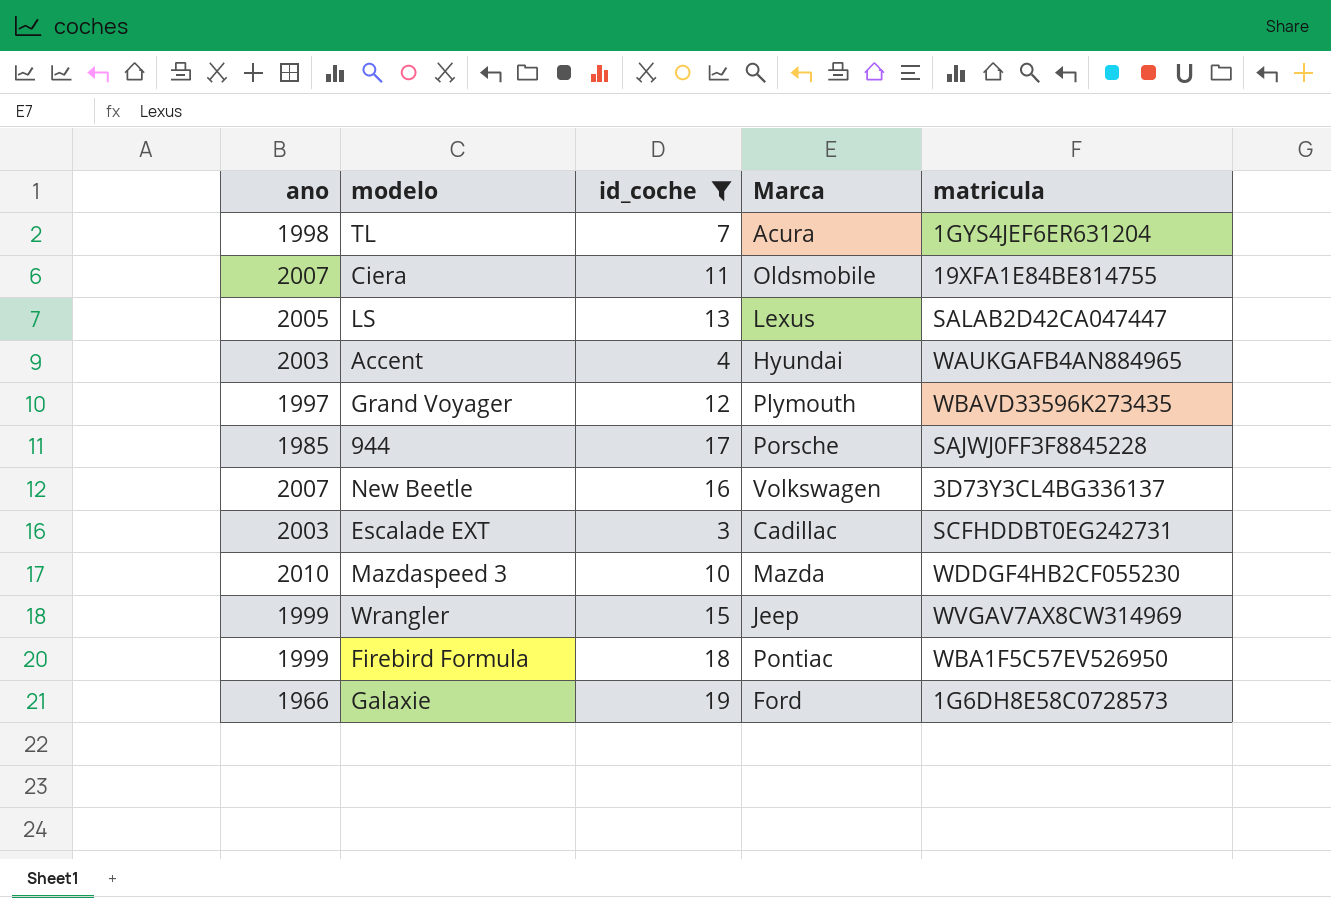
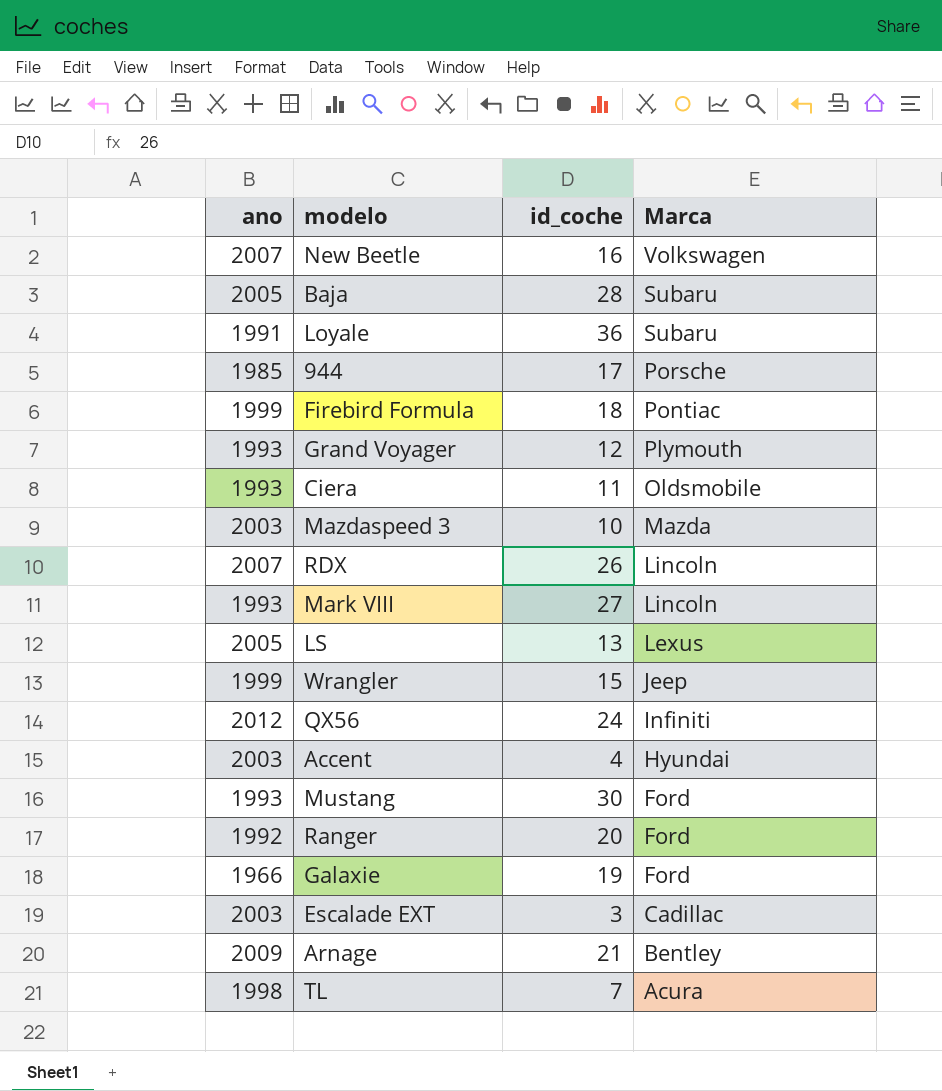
filter: id_coche <= 19 -> none
row order: none -> Marca descending
column matricula | position: 5 -> none
Grand Voyager | ano: 1997 -> 1993
Ciera | ano: 2007 -> 1993
Mazdaspeed 3 | ano: 2010 -> 2003

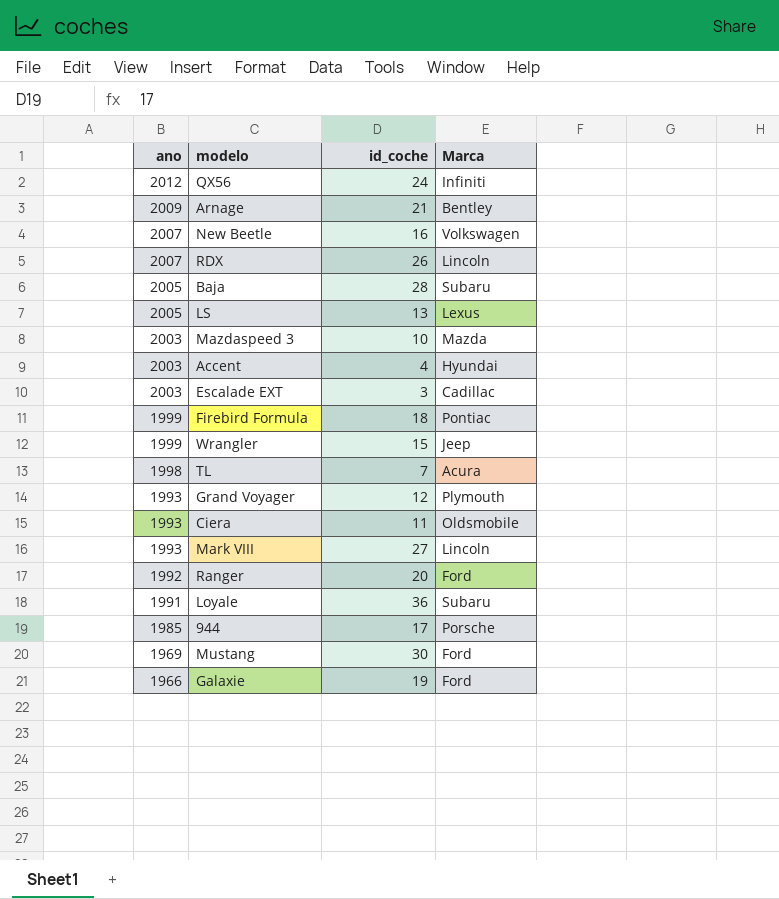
row order: Marca descending -> ano descending
Mustang | ano: 1993 -> 1969

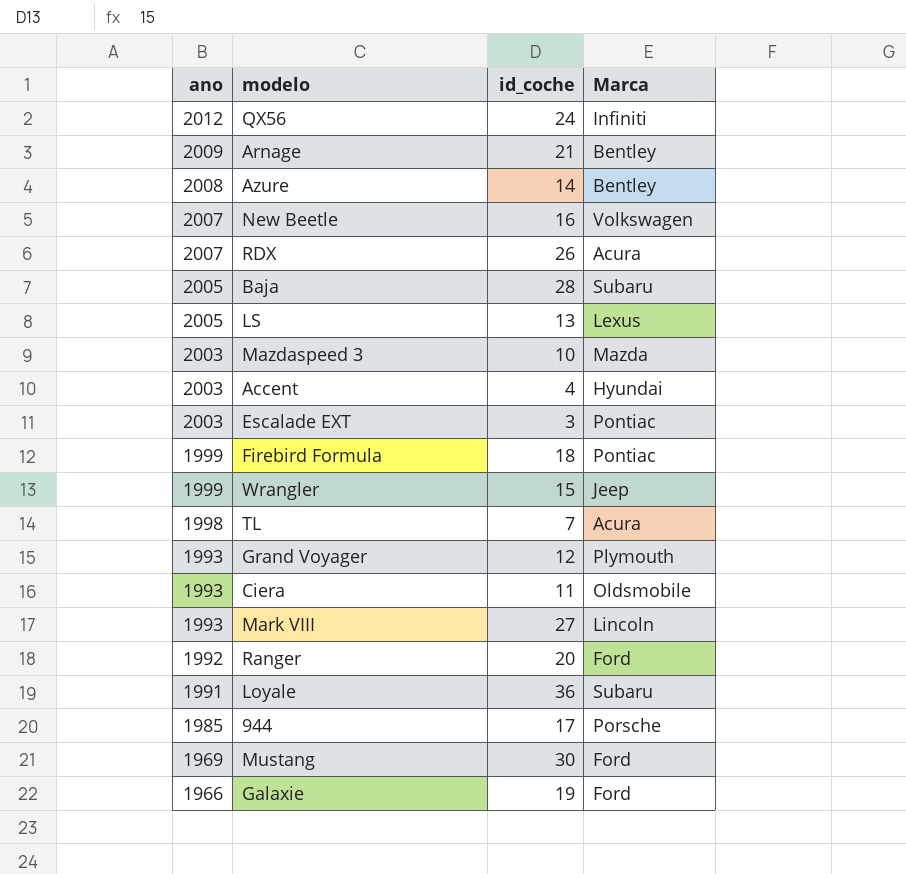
row Azure: none -> 2008 | 14 | Bentley
RDX | Marca: Lincoln -> Acura
Escalade EXT | Marca: Cadillac -> Pontiac

